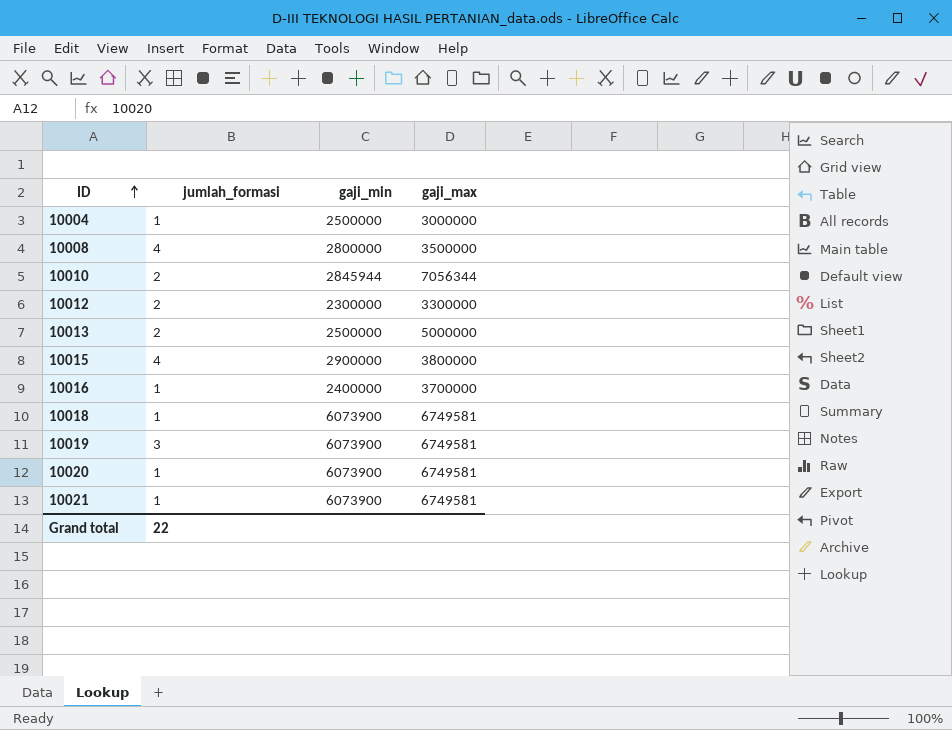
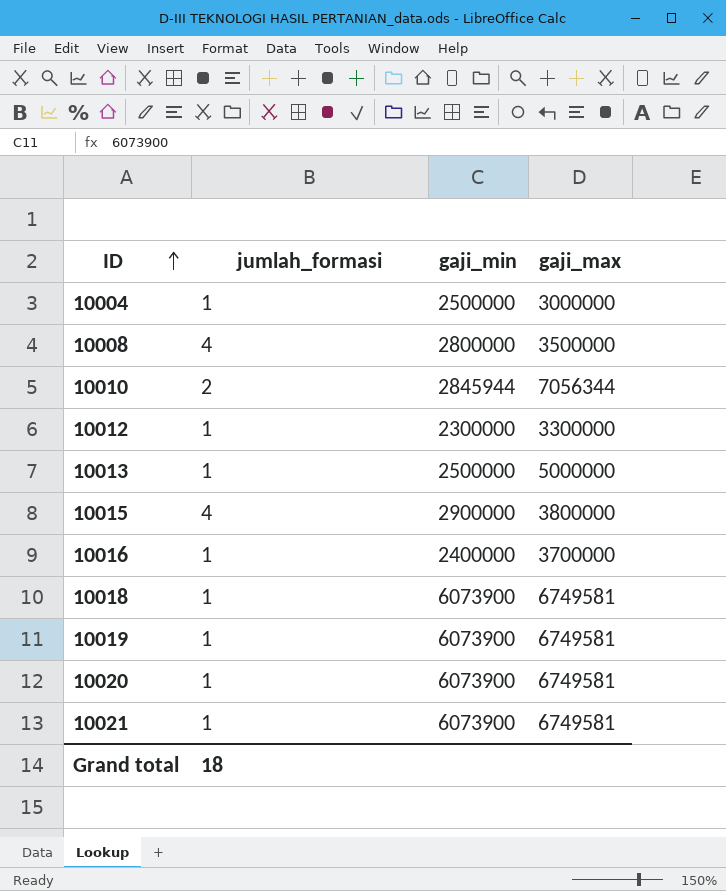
10012 | jumlah_formasi: 2 -> 1
10013 | jumlah_formasi: 2 -> 1
10019 | jumlah_formasi: 3 -> 1
Grand total | jumlah_formasi: 22 -> 18

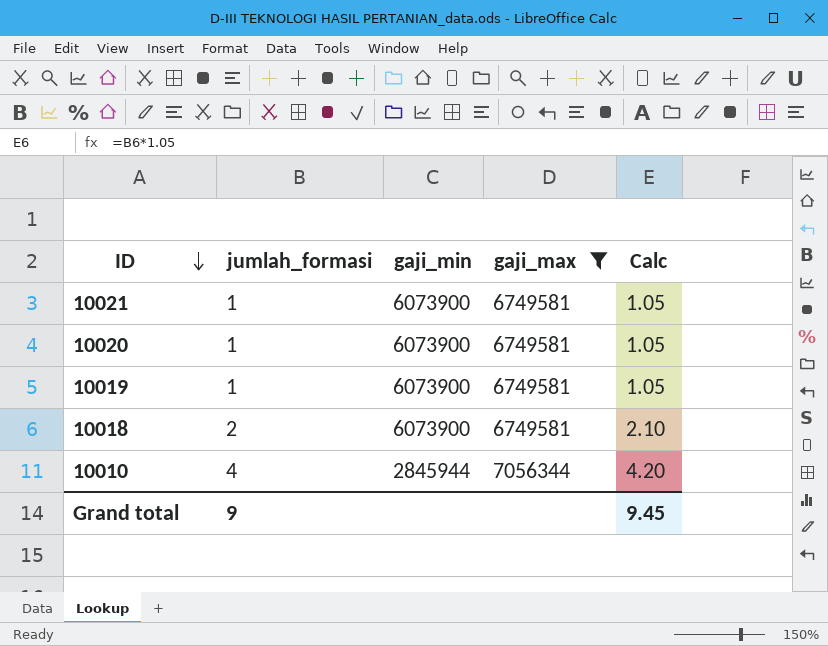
filter: none -> gaji_max >= 6749581
row order: ID ascending -> ID descending
column Calc | formula: none -> [jumlah_formasi] * 1.05
10018 | jumlah_formasi: 1 -> 2
10010 | jumlah_formasi: 2 -> 4
Grand total | jumlah_formasi: 18 -> 9

